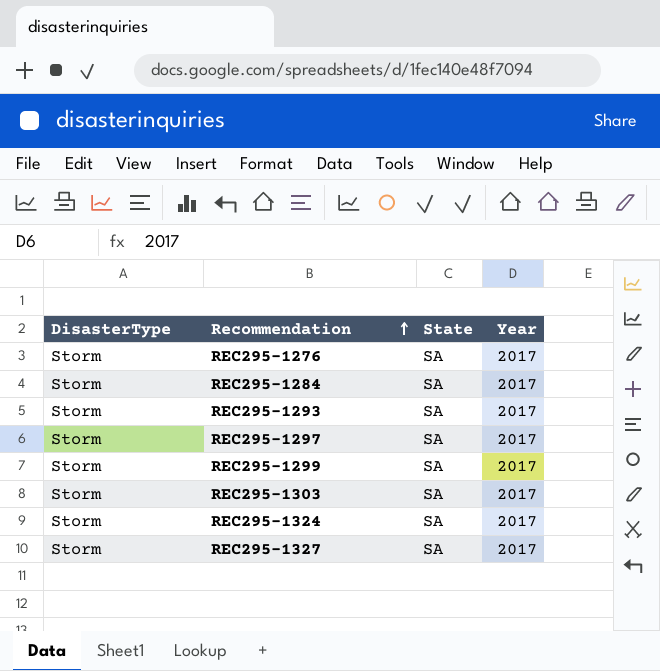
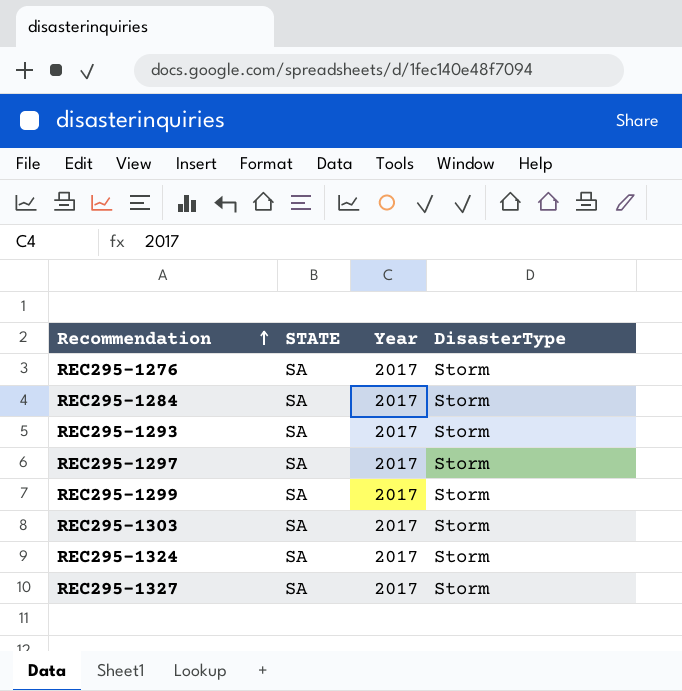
column name: State -> STATE
column DisasterType | position: 1 -> 4

